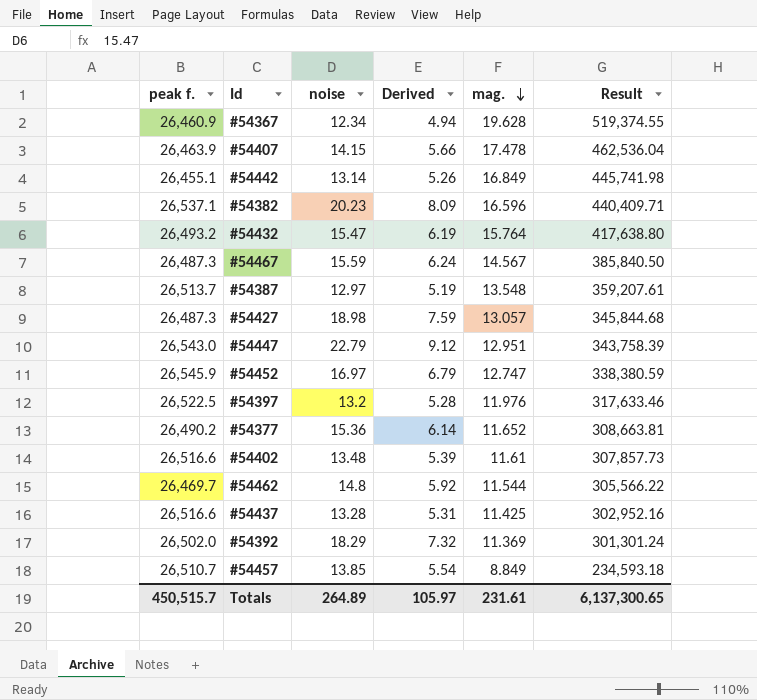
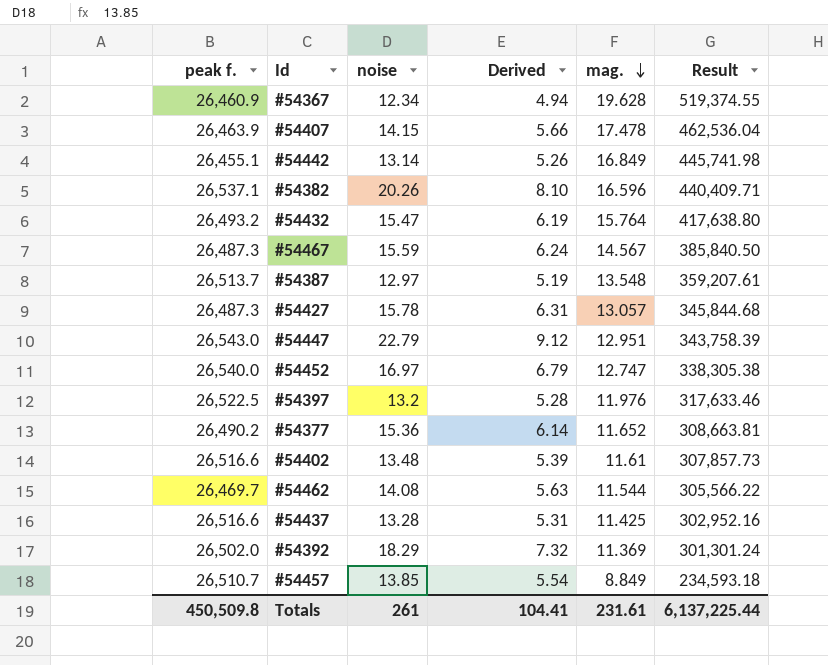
#54382 | noise: 20.23 -> 20.26
#54382 | Derived: 8.09 -> 8.10
#54427 | noise: 18.98 -> 15.78
#54427 | Derived: 7.59 -> 6.31
#54452 | peak f.: 26,545.9 -> 26,540.0
#54452 | Result: 338,380.59 -> 338,305.38
#54462 | noise: 14.8 -> 14.08
#54462 | Derived: 5.92 -> 5.63
Totals | peak f.: 450,515.7 -> 450,509.8
Totals | noise: 264.89 -> 261
Totals | Derived: 105.97 -> 104.41
Totals | Result: 6,137,300.65 -> 6,137,225.44

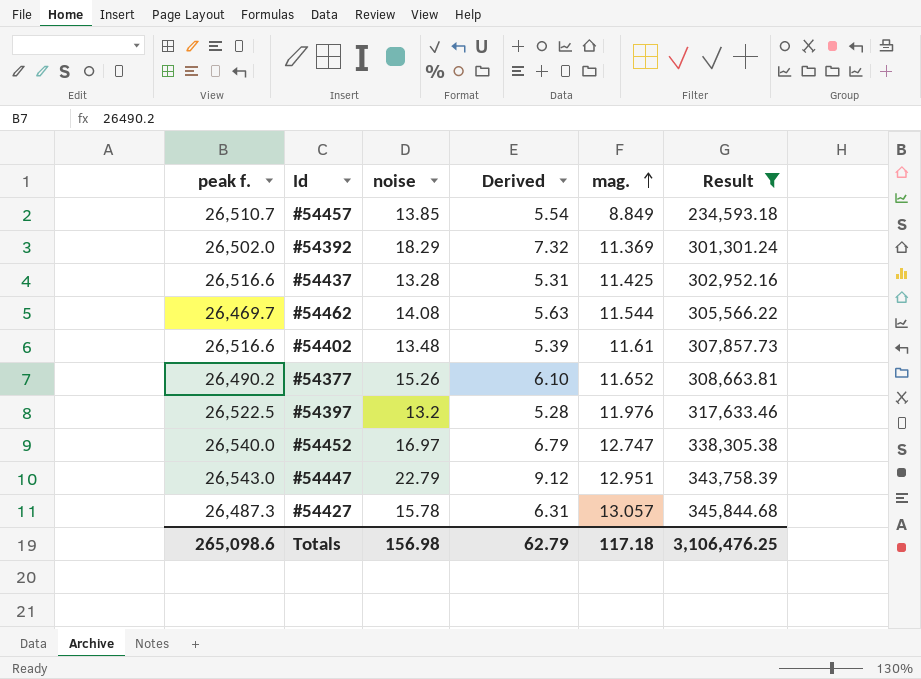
filter: none -> Result <= 345,844.68
row order: mag. descending -> mag. ascending
#54377 | noise: 15.36 -> 15.26
#54377 | Derived: 6.14 -> 6.10
Totals | peak f.: 450,509.8 -> 265,098.6
Totals | noise: 261 -> 156.98
Totals | Derived: 104.41 -> 62.79
Totals | mag.: 231.61 -> 117.18
Totals | Result: 6,137,225.44 -> 3,106,476.25

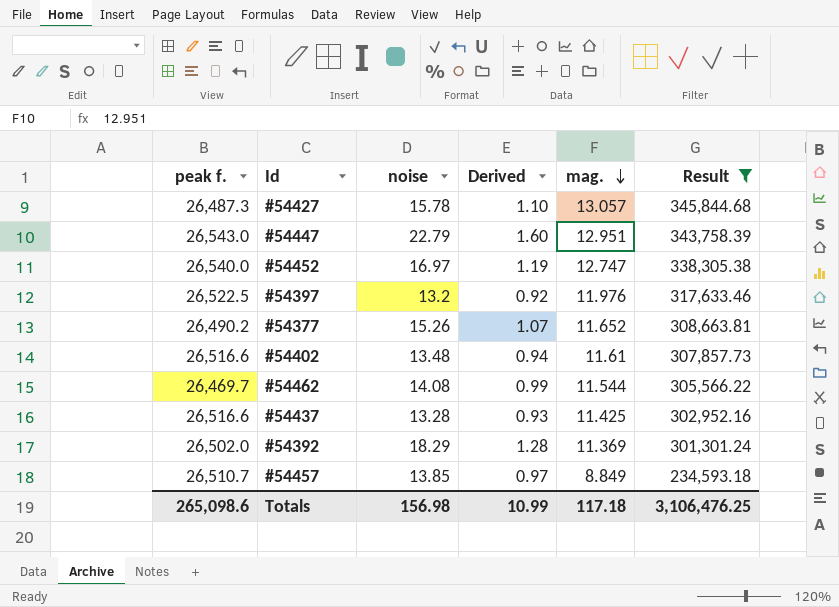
row order: mag. ascending -> mag. descending
column Derived | formula: [noise] * 0.4 -> [noise] * 0.07
Totals | Derived: 62.79 -> 10.99

